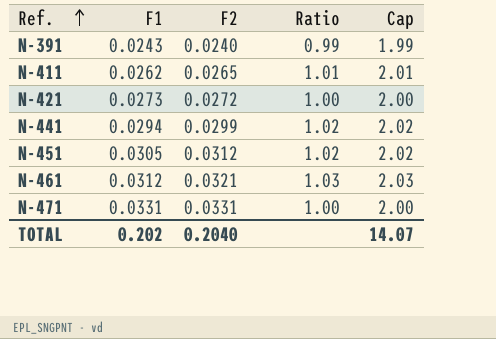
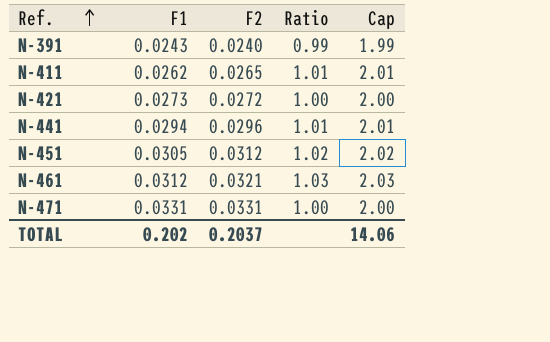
N-441 | F2: 0.0299 -> 0.0296
N-441 | Ratio: 1.02 -> 1.01
N-441 | Cap: 2.02 -> 2.01
TOTAL | F2: 0.2040 -> 0.2037
TOTAL | Cap: 14.07 -> 14.06

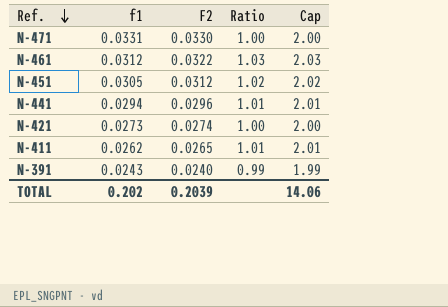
row order: Ref. ascending -> Ref. descending
column name: F1 -> f1
N-471 | F2: 0.0331 -> 0.0330
N-461 | F2: 0.0321 -> 0.0322
N-421 | F2: 0.0272 -> 0.0274
TOTAL | F2: 0.2037 -> 0.2039

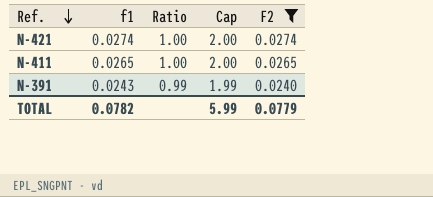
filter: none -> F2 <= 0.0274
column F2 | position: 3 -> 5
N-421 | f1: 0.0273 -> 0.0274
N-411 | f1: 0.0262 -> 0.0265
N-411 | Ratio: 1.01 -> 1.00
N-411 | Cap: 2.01 -> 2.00
TOTAL | f1: 0.202 -> 0.0782
TOTAL | Cap: 14.06 -> 5.99
TOTAL | F2: 0.2039 -> 0.0779

